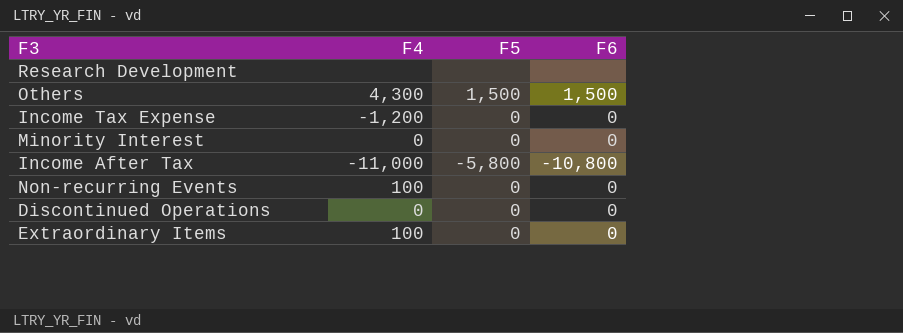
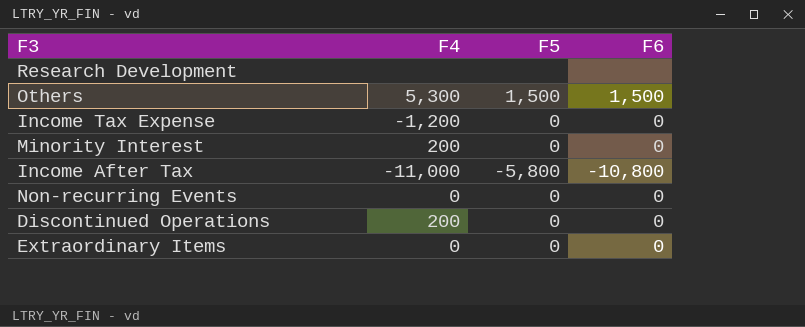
Others | F4: 4,300 -> 5,300
Minority Interest | F4: 0 -> 200
Non-recurring Events | F4: 100 -> 0
Discontinued Operations | F4: 0 -> 200
Extraordinary Items | F4: 100 -> 0

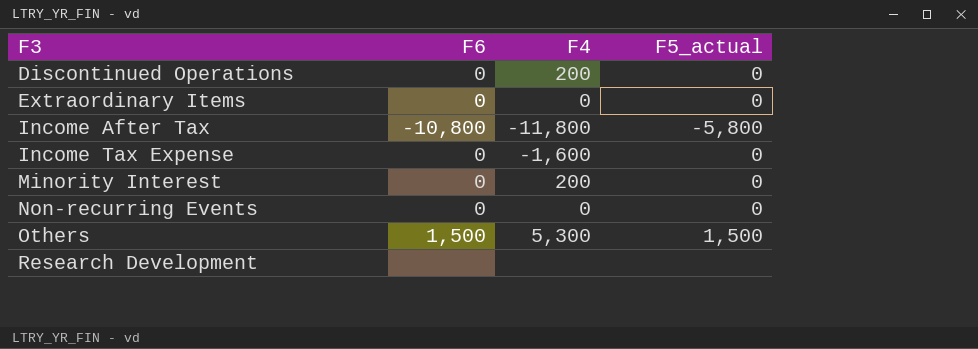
row order: none -> F3 ascending
column F6 | position: 4 -> 2
column name: F5 -> F5_actual
Income After Tax | F4: -11,000 -> -11,800
Income Tax Expense | F4: -1,200 -> -1,600

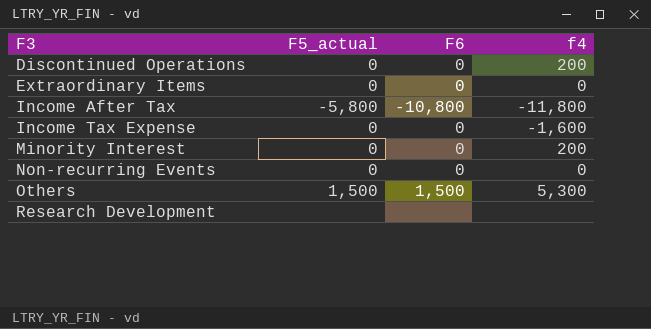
column F5_actual | position: 4 -> 2
column name: F4 -> f4

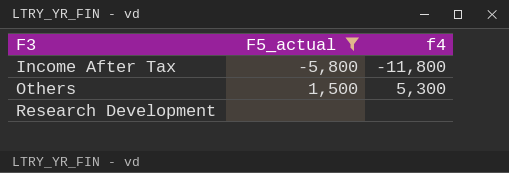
filter: none -> F5_actual != 0
column F6 | position: 3 -> none

